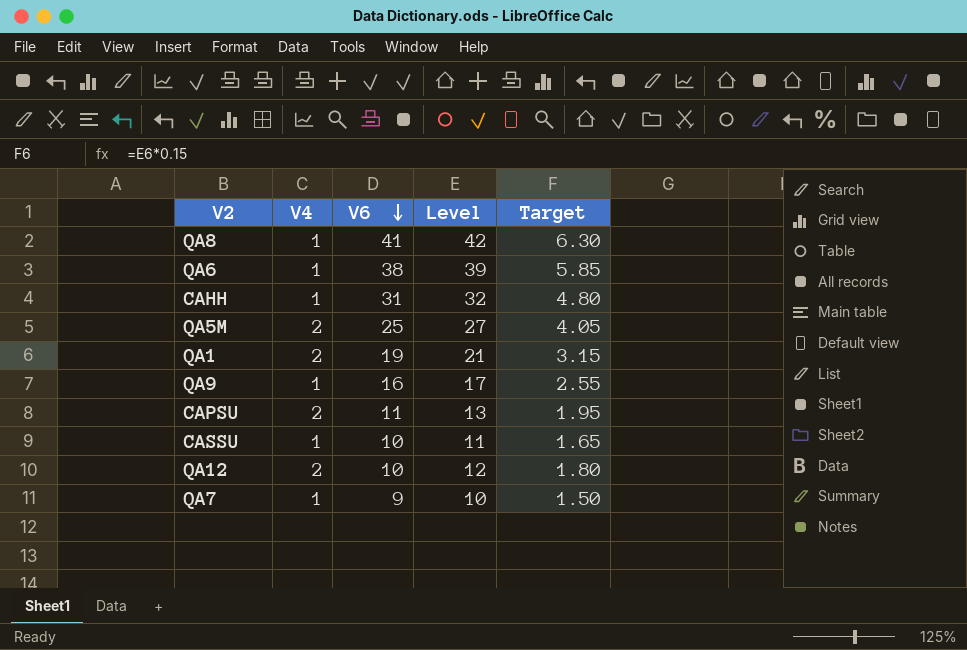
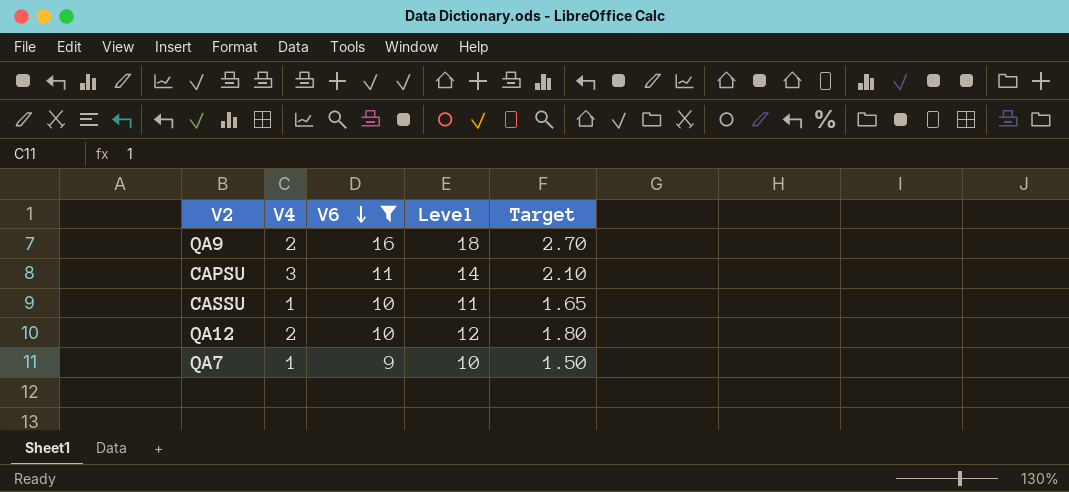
filter: none -> V6 <= 16
QA9 | V4: 1 -> 2
QA9 | Level: 17 -> 18
QA9 | Target: 2.55 -> 2.70
CAPSU | V4: 2 -> 3
CAPSU | Level: 13 -> 14
CAPSU | Target: 1.95 -> 2.10

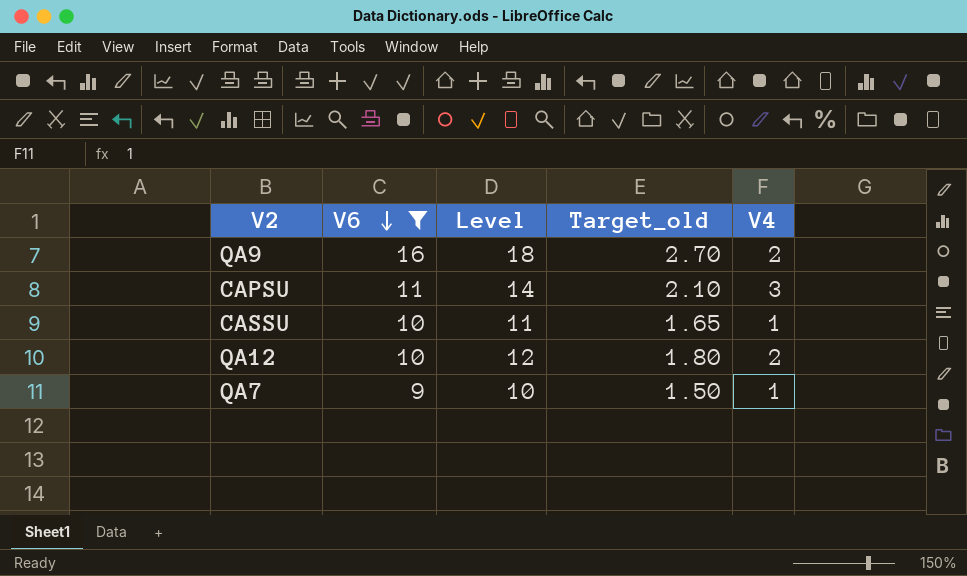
column name: Target -> Target_old
column V4 | position: 2 -> 5

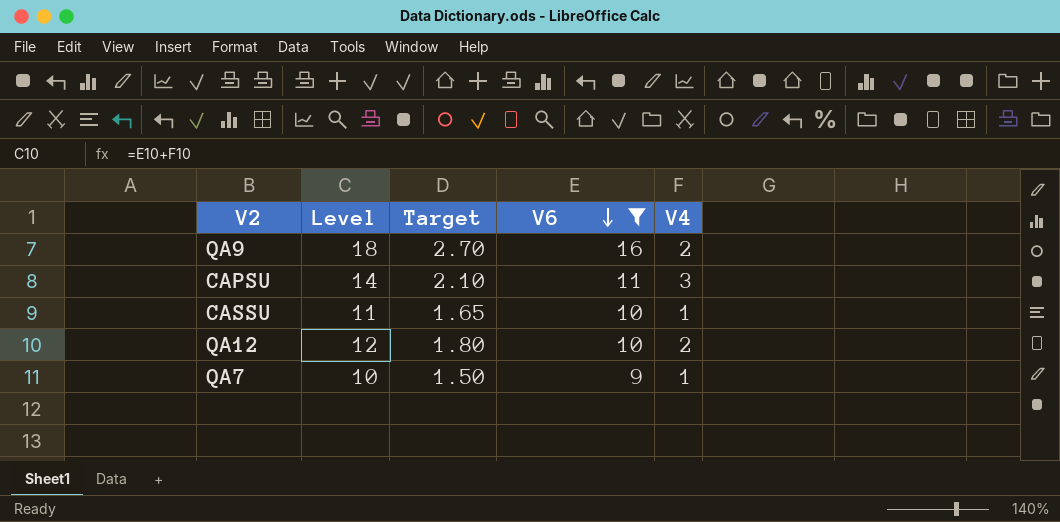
column name: Target_old -> Target
column V6 | position: 2 -> 4

